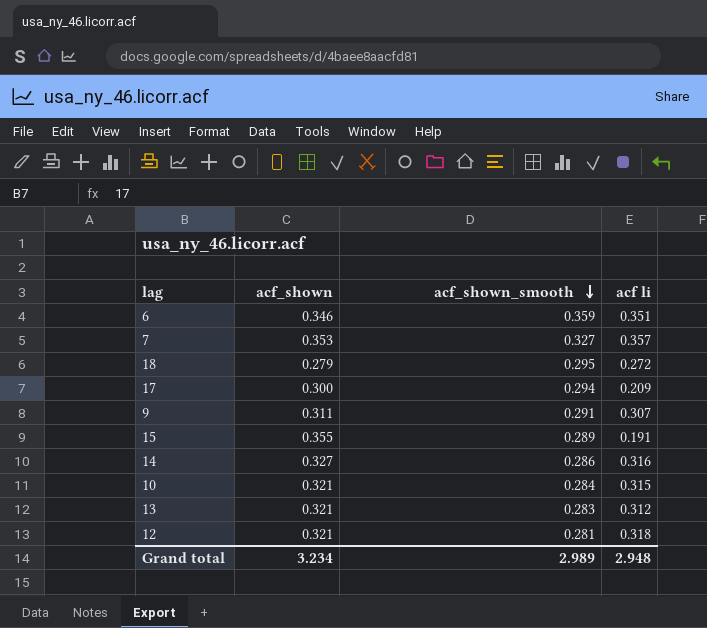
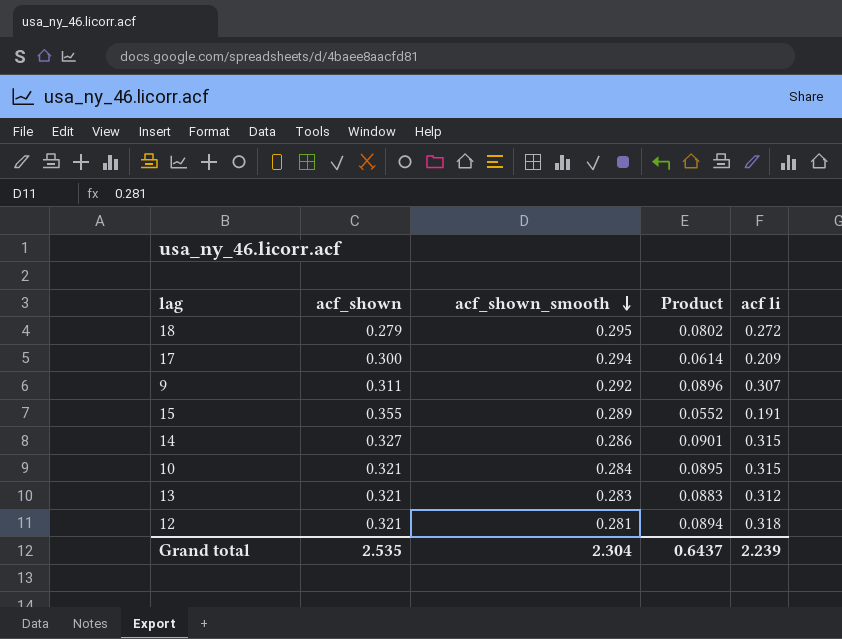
column Product | formula: none -> [acf_shown_smooth] * [acf li]
row 6: 0.346 | 0.359 | 0.351 -> none
row 7: 0.353 | 0.327 | 0.357 -> none
9 | acf_shown_smooth: 0.291 -> 0.292
14 | acf li: 0.316 -> 0.315
Grand total | acf_shown: 3.234 -> 2.535
Grand total | acf_shown_smooth: 2.989 -> 2.304
Grand total | acf li: 2.948 -> 2.239

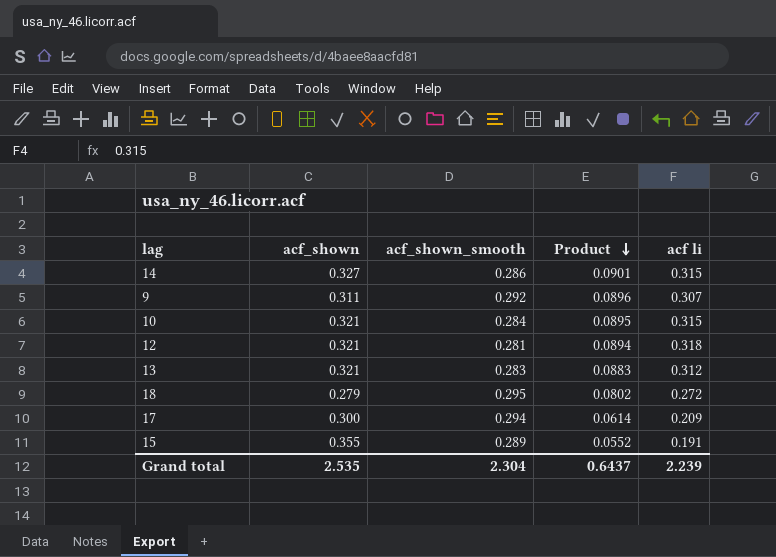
row order: acf_shown_smooth descending -> Product descending

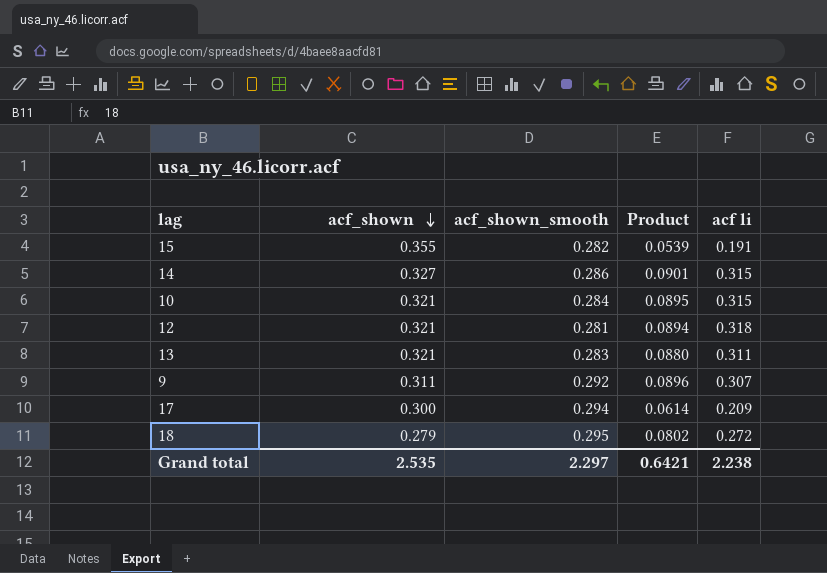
row order: Product descending -> acf_shown descending
15 | acf_shown_smooth: 0.289 -> 0.282
15 | Product: 0.0552 -> 0.0539
13 | Product: 0.0883 -> 0.0880
13 | acf li: 0.312 -> 0.311
Grand total | acf_shown_smooth: 2.304 -> 2.297
Grand total | Product: 0.6437 -> 0.6421
Grand total | acf li: 2.239 -> 2.238

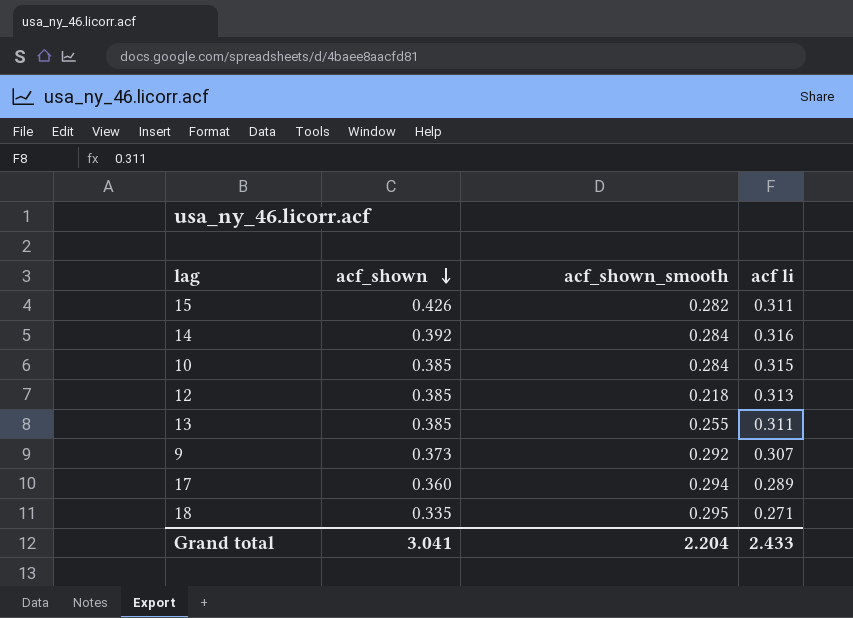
column Product | formula: [acf_shown_smooth] * [acf li] -> none
15 | acf_shown: 0.355 -> 0.426
15 | acf li: 0.191 -> 0.311
14 | acf_shown: 0.327 -> 0.392
14 | acf_shown_smooth: 0.286 -> 0.284
14 | acf li: 0.315 -> 0.316
10 | acf_shown: 0.321 -> 0.385
12 | acf_shown: 0.321 -> 0.385
12 | acf_shown_smooth: 0.281 -> 0.218
12 | acf li: 0.318 -> 0.313
13 | acf_shown: 0.321 -> 0.385
13 | acf_shown_smooth: 0.283 -> 0.255
9 | acf_shown: 0.311 -> 0.373
17 | acf_shown: 0.300 -> 0.360
17 | acf li: 0.209 -> 0.289
18 | acf_shown: 0.279 -> 0.335
18 | acf li: 0.272 -> 0.271
Grand total | acf_shown: 2.535 -> 3.041
Grand total | acf_shown_smooth: 2.297 -> 2.204
Grand total | acf li: 2.238 -> 2.433

